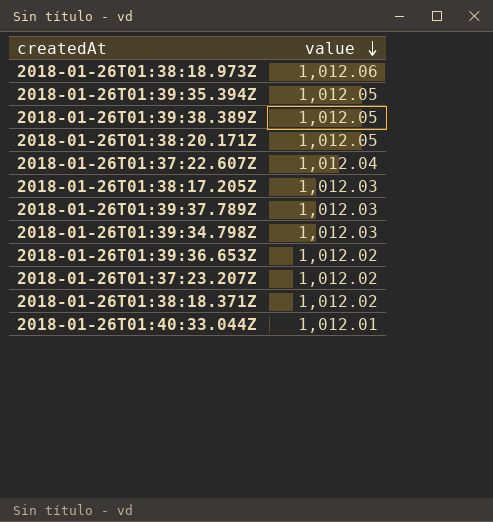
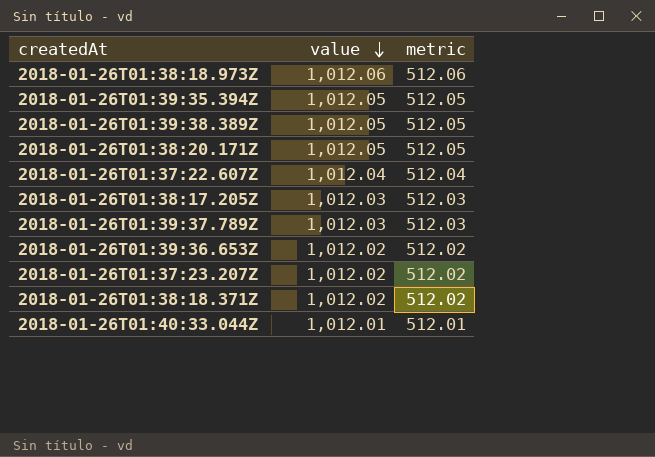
column metric | formula: none -> [value] - 500
row 2018-01-26T01:39:34.798Z: 1,012.03 -> none

